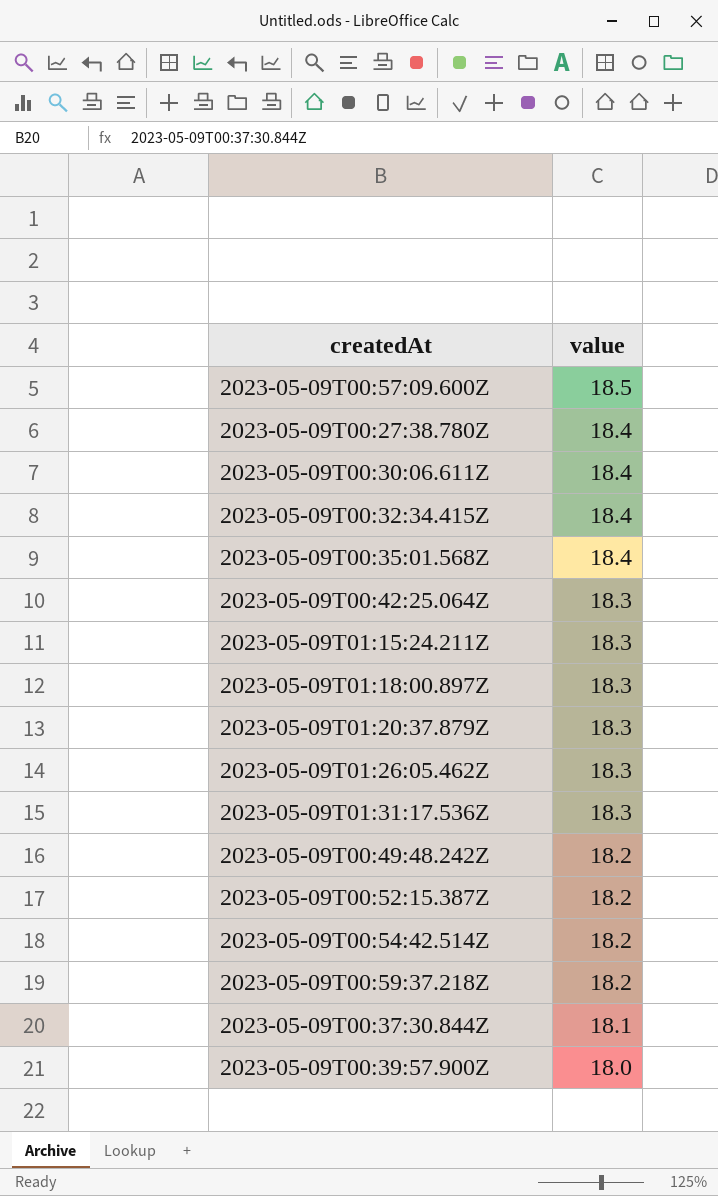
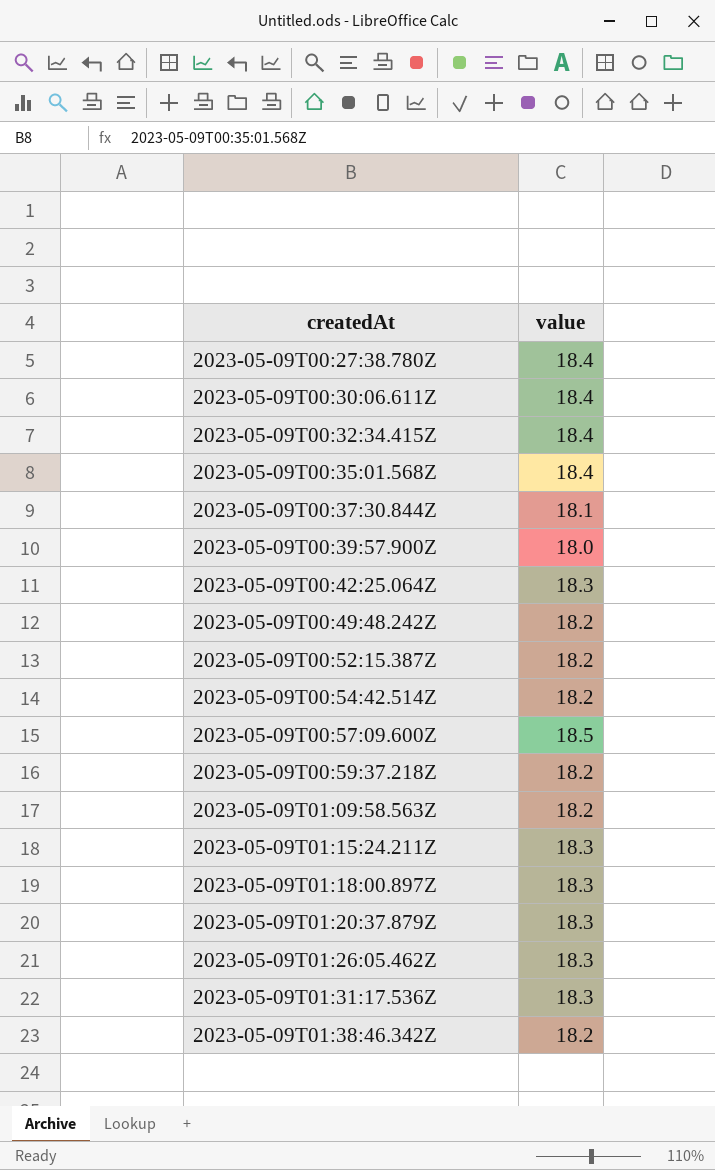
row order: value descending -> createdAt ascending
row 2023-05-09T01:09:58.563Z: none -> 18.2
row 2023-05-09T01:38:46.342Z: none -> 18.2

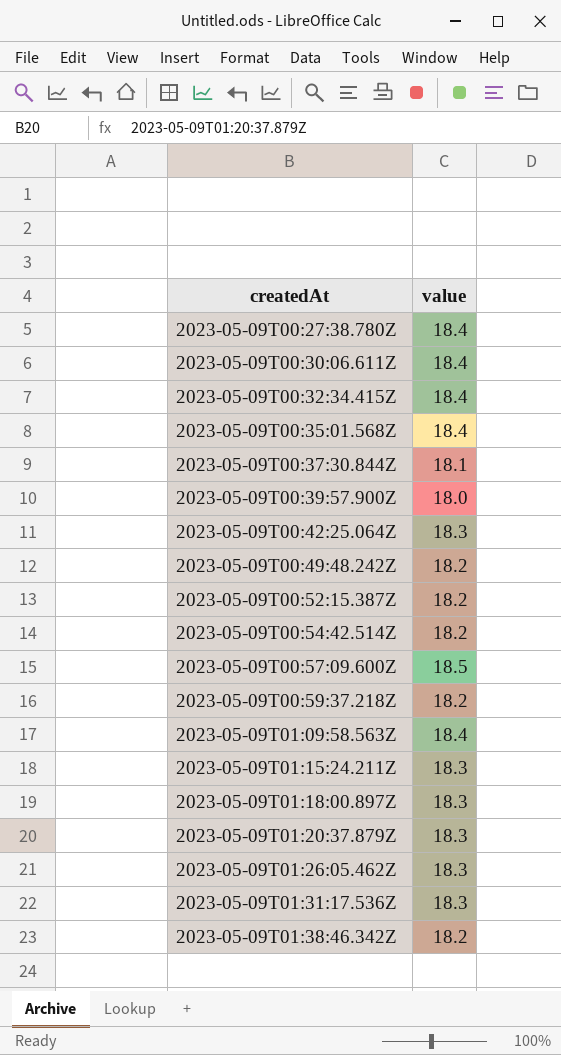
2023-05-09T01:09:58.563Z | value: 18.2 -> 18.4

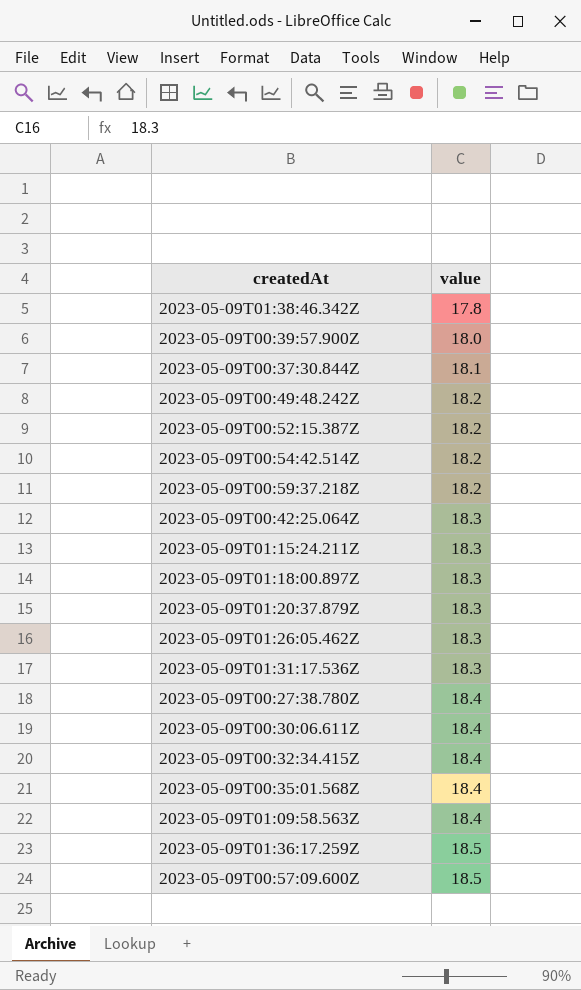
row order: createdAt ascending -> value ascending
2023-05-09T01:38:46.342Z | value: 18.2 -> 17.8
row 2023-05-09T01:36:17.259Z: none -> 18.5

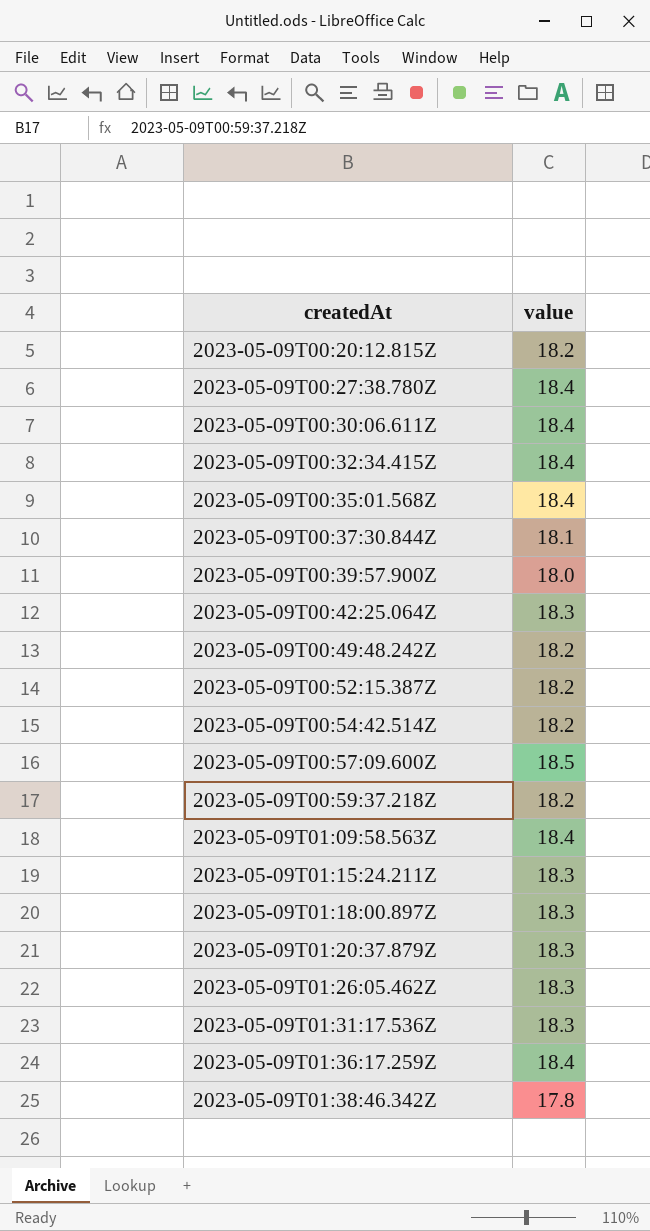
row order: value ascending -> createdAt ascending
row 2023-05-09T00:20:12.815Z: none -> 18.2
2023-05-09T01:36:17.259Z | value: 18.5 -> 18.4

